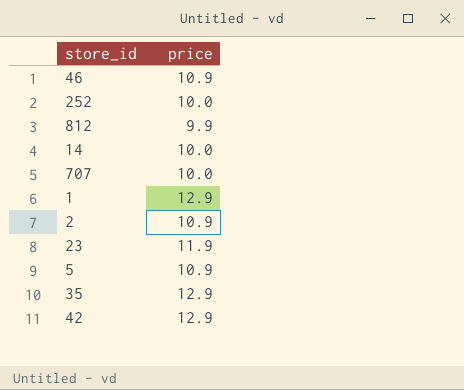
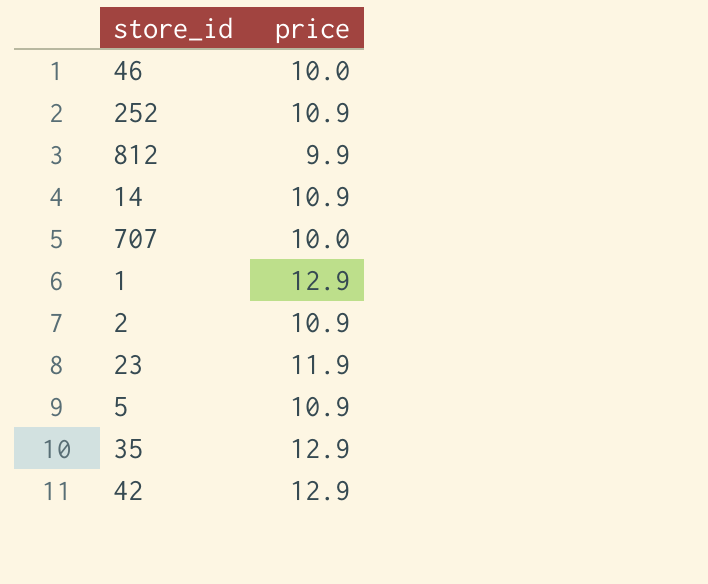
46 | price: 10.9 -> 10.0
252 | price: 10.0 -> 10.9
14 | price: 10.0 -> 10.9

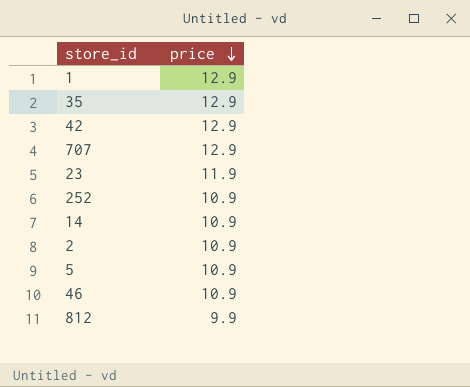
row order: none -> price descending
707 | price: 10.0 -> 12.9
46 | price: 10.0 -> 10.9

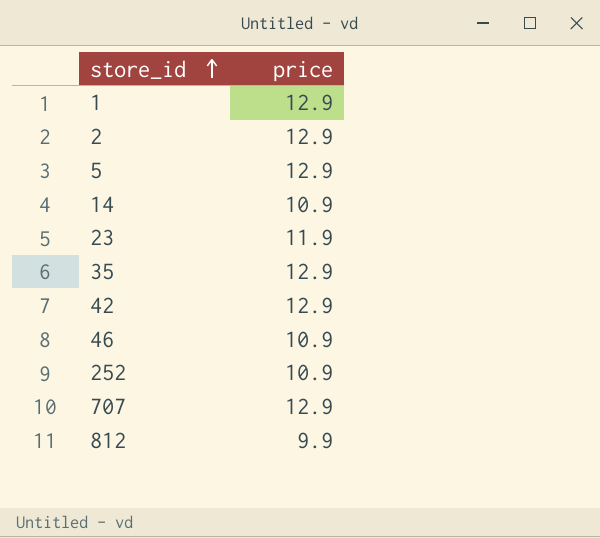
row order: price descending -> store_id ascending
2 | price: 10.9 -> 12.9
5 | price: 10.9 -> 12.9

